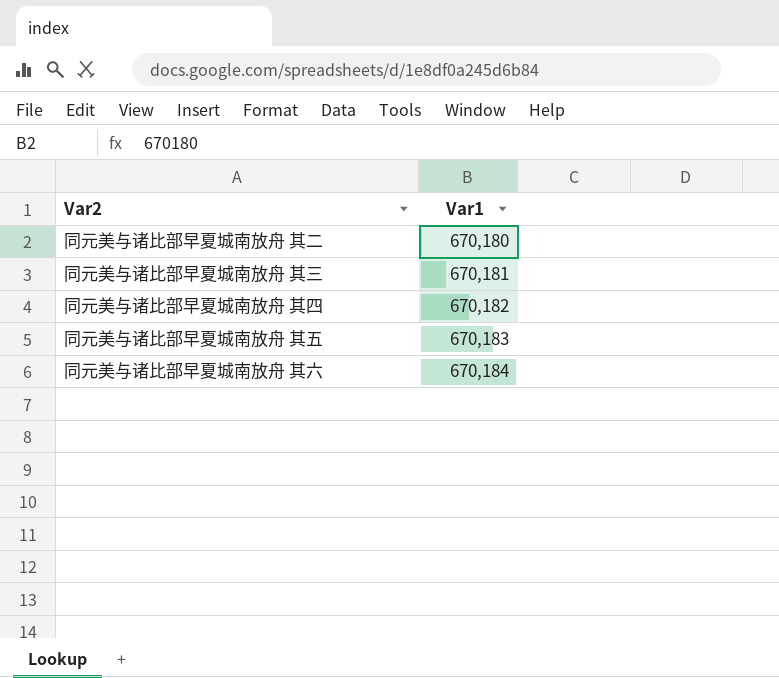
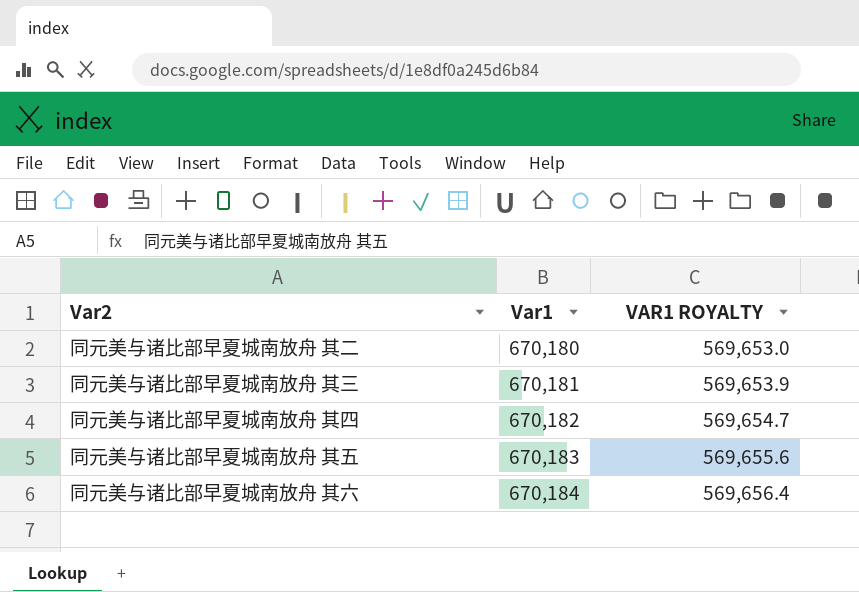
column VAR1 ROYALTY | formula: none -> [Var1] * 0.85

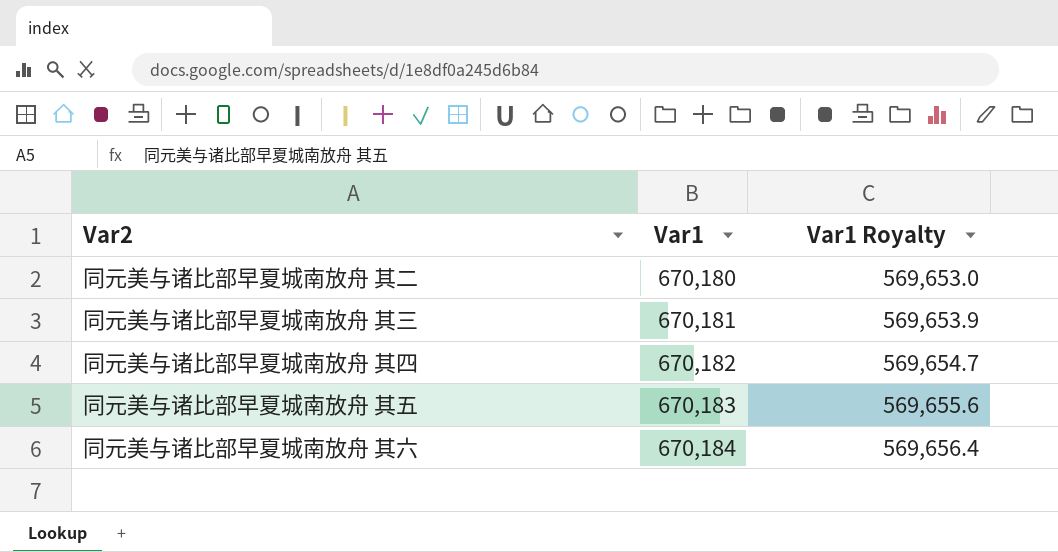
column name: VAR1 ROYALTY -> Var1 Royalty

